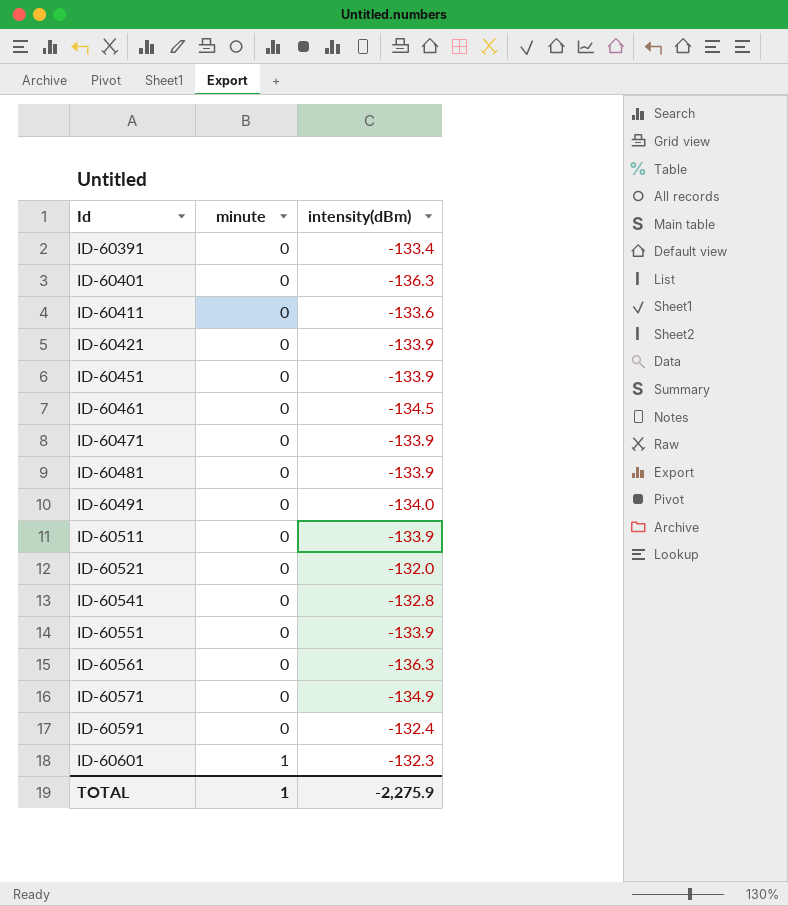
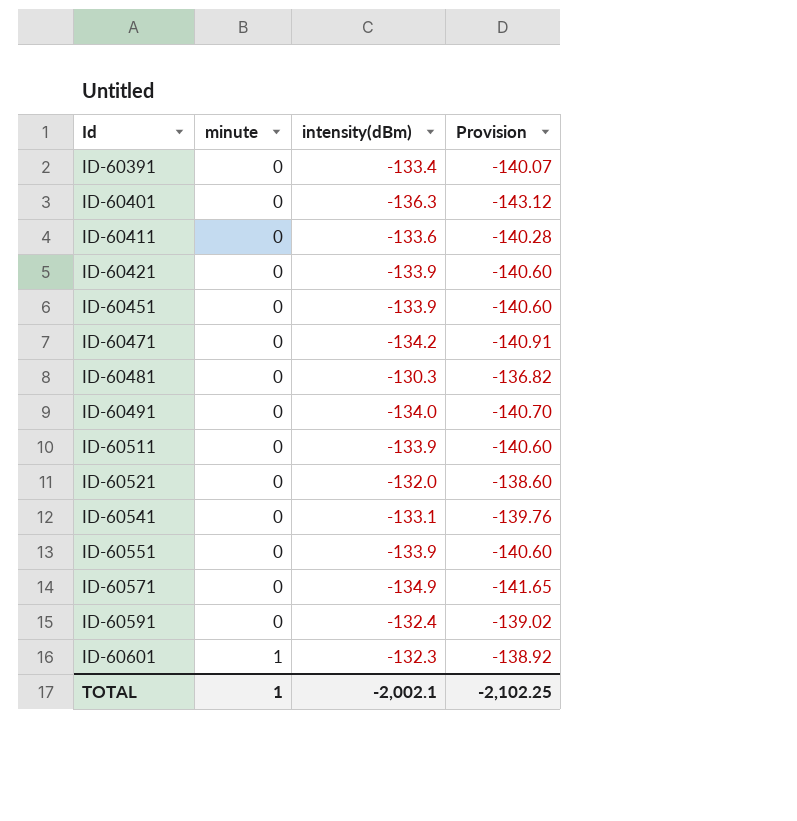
column Provision | formula: none -> [intensity(dBm)] * 1.05
row ID-60461: 0 | -134.5 -> none
row ID-60561: 0 | -136.3 -> none
ID-60471 | intensity(dBm): -133.9 -> -134.2
ID-60481 | intensity(dBm): -133.9 -> -130.3
ID-60541 | intensity(dBm): -132.8 -> -133.1
TOTAL | intensity(dBm): -2,275.9 -> -2,002.1

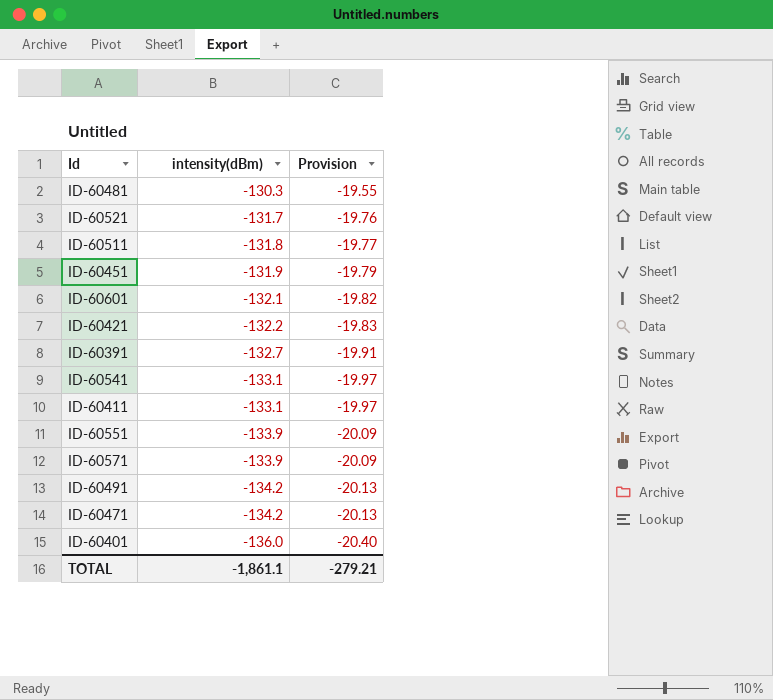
row order: Id ascending -> intensity(dBm) descending
column minute | position: 2 -> none
column Provision | formula: [intensity(dBm)] * 1.05 -> [intensity(dBm)] * 0.15
row ID-60591: 0 | -132.4 | -139.02 -> none
ID-60521 | intensity(dBm): -132.0 -> -131.7
ID-60511 | intensity(dBm): -133.9 -> -131.8
ID-60451 | intensity(dBm): -133.9 -> -131.9
ID-60601 | intensity(dBm): -132.3 -> -132.1
ID-60421 | intensity(dBm): -133.9 -> -132.2
ID-60391 | intensity(dBm): -133.4 -> -132.7
ID-60411 | intensity(dBm): -133.6 -> -133.1
ID-60571 | intensity(dBm): -134.9 -> -133.9
ID-60491 | intensity(dBm): -134.0 -> -134.2
ID-60401 | intensity(dBm): -136.3 -> -136.0
TOTAL | intensity(dBm): -2,002.1 -> -1,861.1
TOTAL | Provision: -2,102.25 -> -279.21

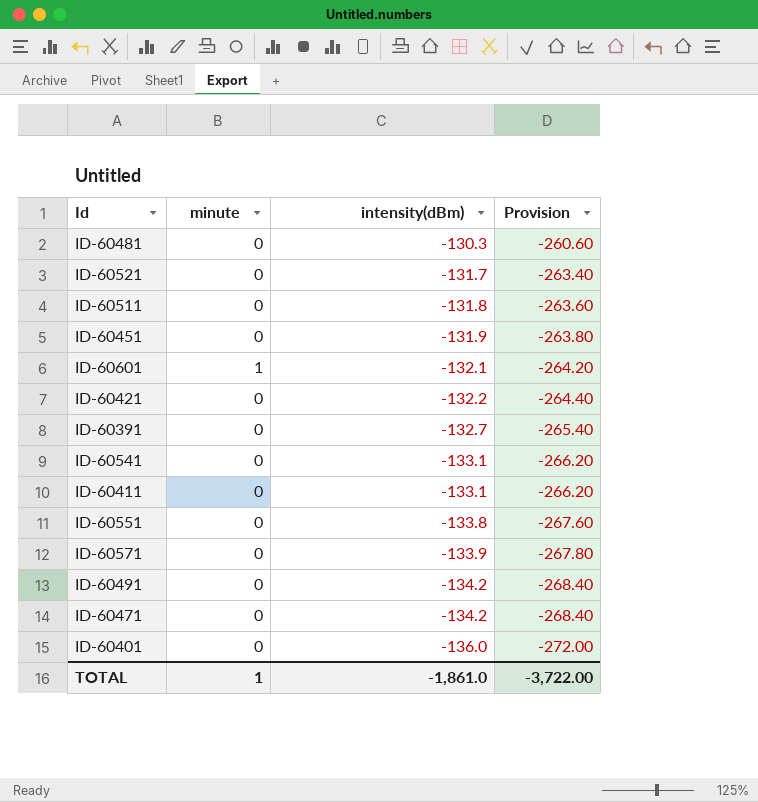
column minute | position: none -> 2
column Provision | formula: [intensity(dBm)] * 0.15 -> [intensity(dBm)] * 2
ID-60551 | intensity(dBm): -133.9 -> -133.8
TOTAL | intensity(dBm): -1,861.1 -> -1,861.0
TOTAL | Provision: -279.21 -> -3,722.00

